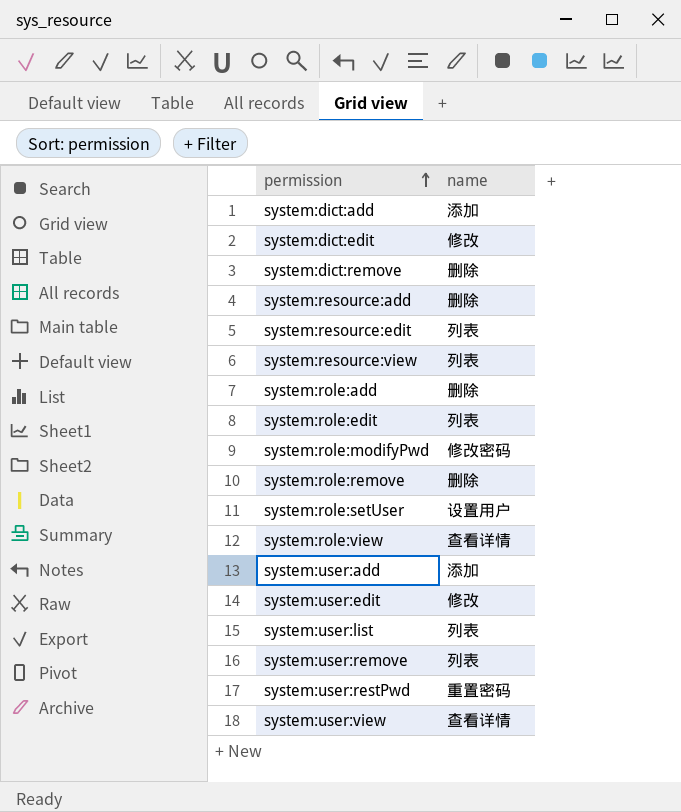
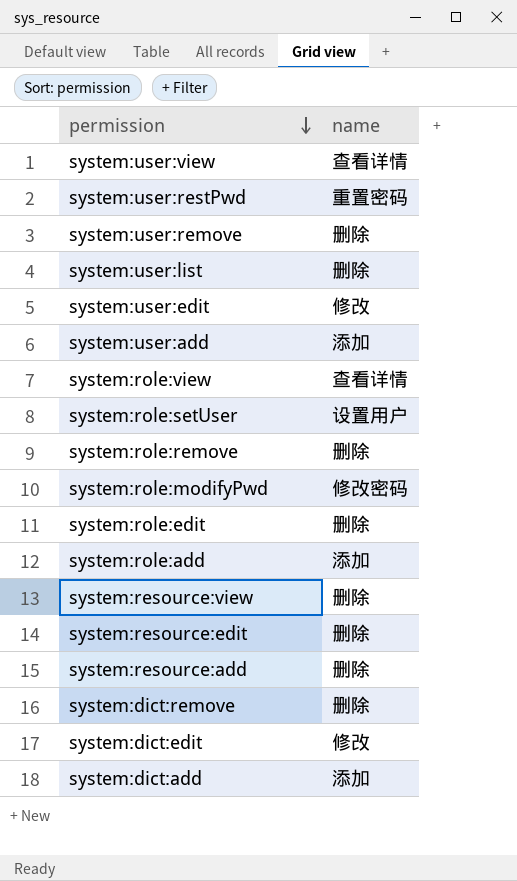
row order: permission ascending -> permission descending
system:user:remove | name: 列表 -> 删除
system:user:list | name: 列表 -> 删除
system:role:edit | name: 列表 -> 删除
system:role:add | name: 删除 -> 添加
system:resource:view | name: 列表 -> 删除
system:resource:edit | name: 列表 -> 删除

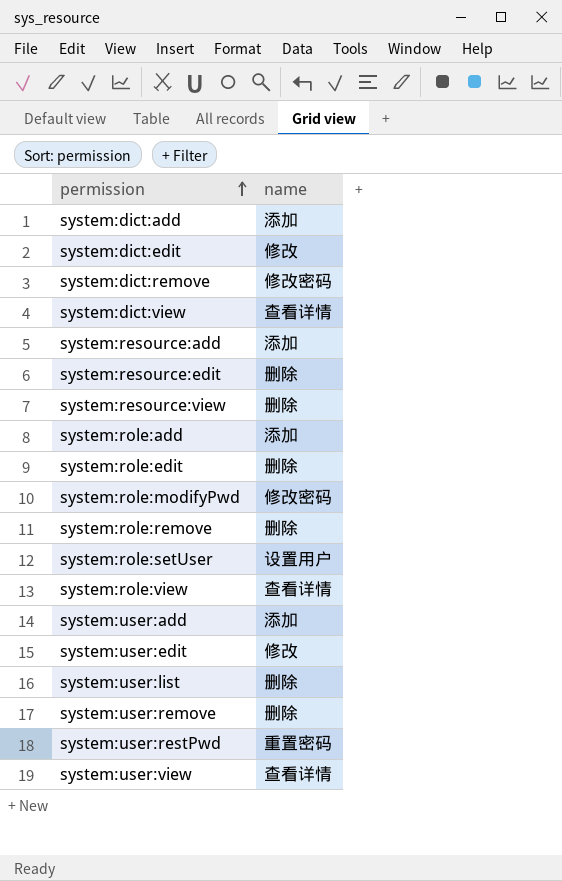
row order: permission descending -> permission ascending
system:dict:remove | name: 删除 -> 修改密码
row system:dict:view: none -> 查看详情
system:resource:add | name: 删除 -> 添加

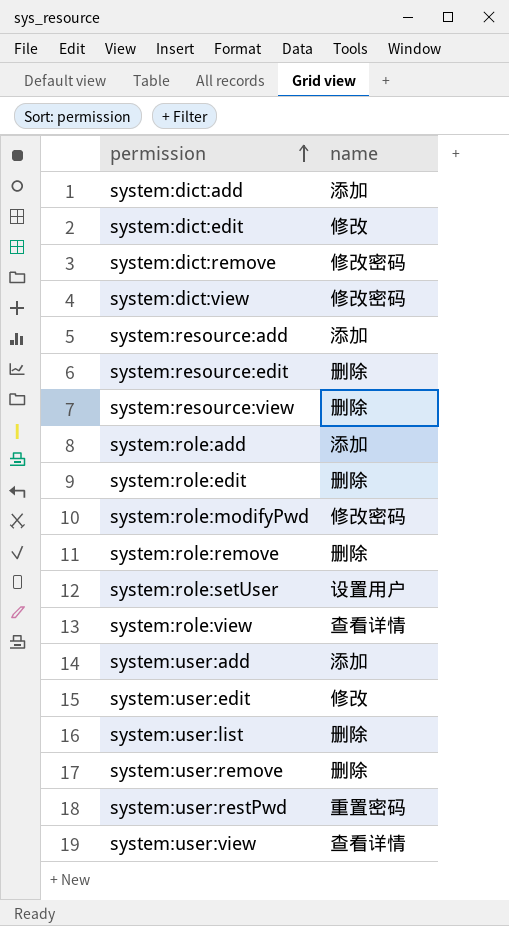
system:dict:view | name: 查看详情 -> 修改密码

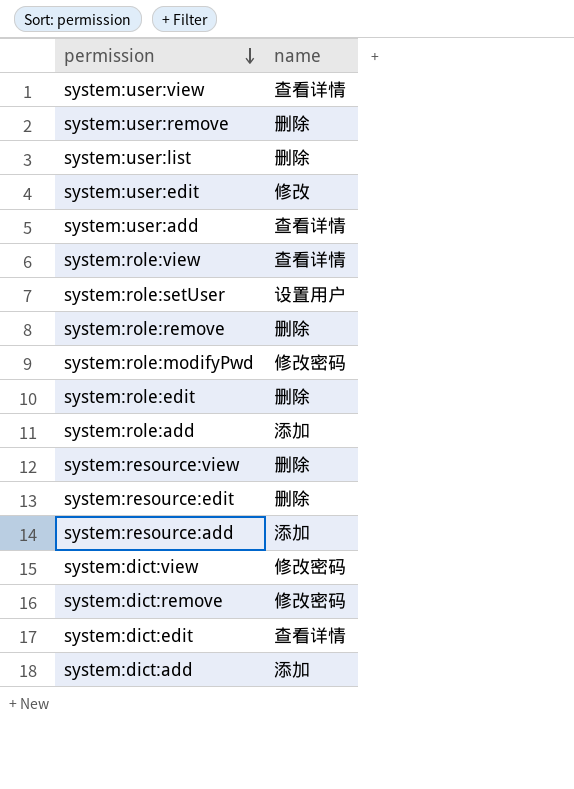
row order: permission ascending -> permission descending
row system:user:restPwd: 重置密码 -> none
system:user:add | name: 添加 -> 查看详情
system:dict:edit | name: 修改 -> 查看详情

